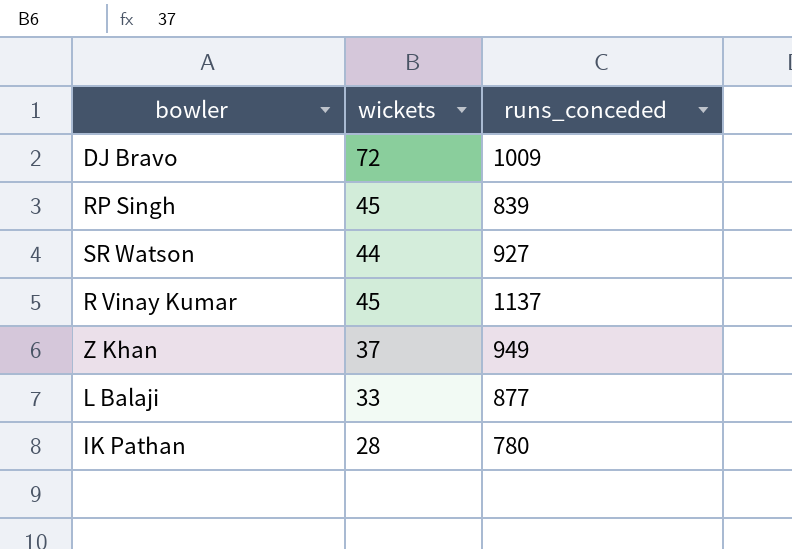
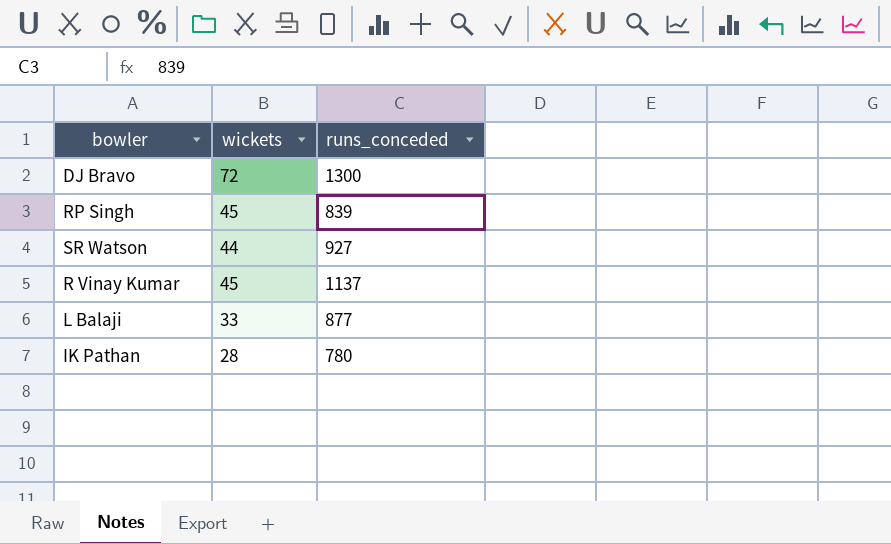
row Z Khan: 37 | 949 -> none
DJ Bravo | runs_conceded: 1009 -> 1300

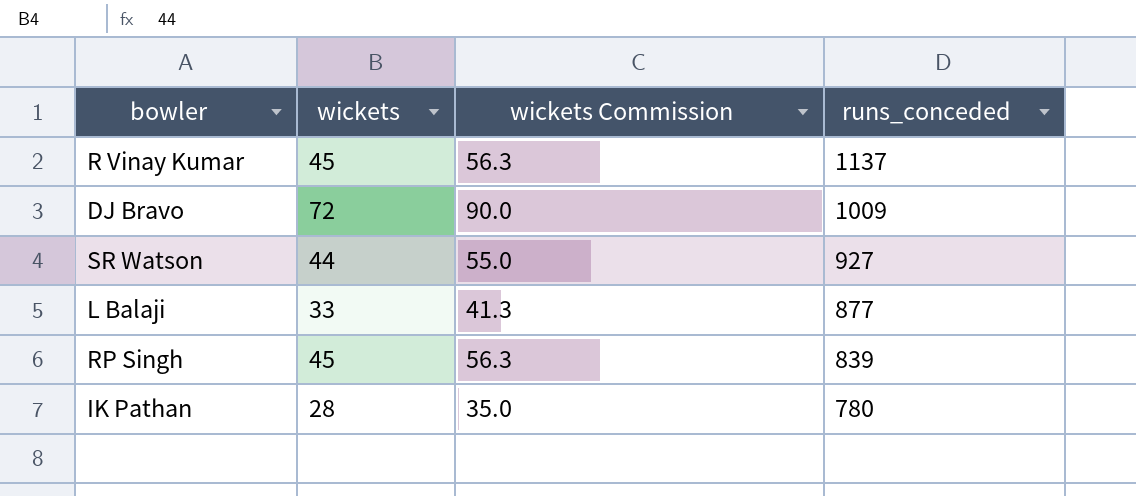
row order: none -> runs_conceded descending
column wickets Commission | formula: none -> [wickets] * 1.25
DJ Bravo | runs_conceded: 1300 -> 1009

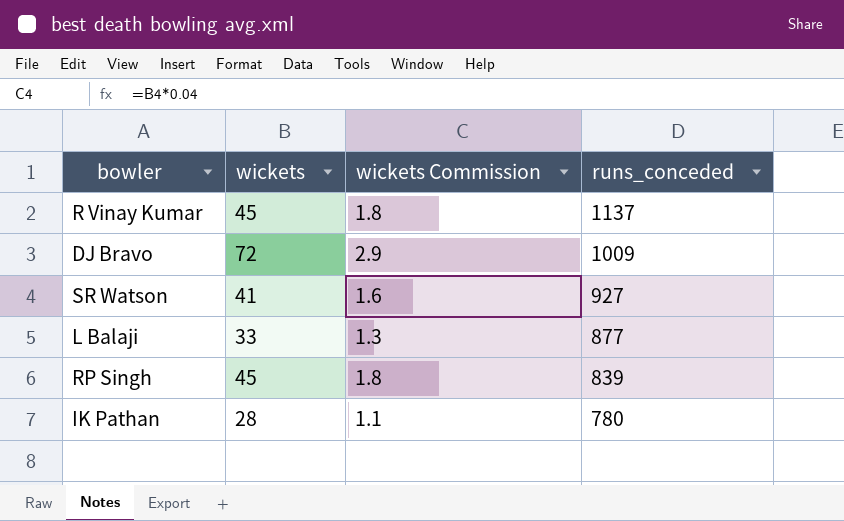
column wickets Commission | formula: [wickets] * 1.25 -> [wickets] * 0.04
SR Watson | wickets: 44 -> 41

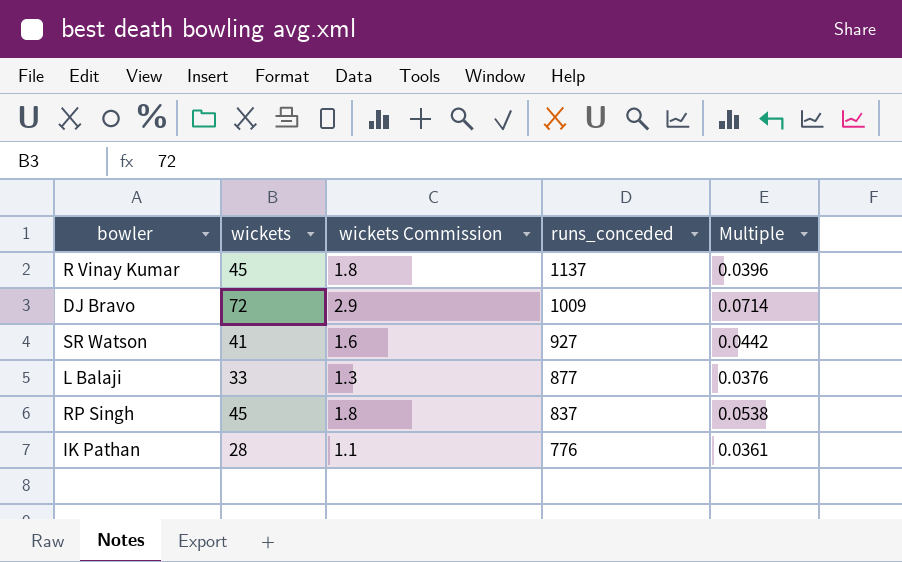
column Multiple | formula: none -> [wickets] / [runs_conceded]
RP Singh | runs_conceded: 839 -> 837
IK Pathan | runs_conceded: 780 -> 776

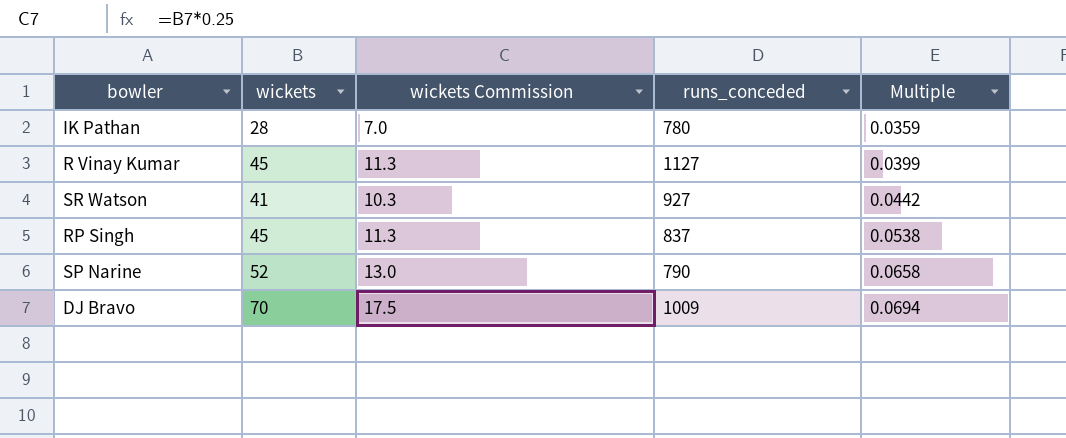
row order: runs_conceded descending -> Multiple ascending
column wickets Commission | formula: [wickets] * 0.04 -> [wickets] * 0.25
row L Balaji: 33 | 1.3 | 877 | 0.0376 -> none
IK Pathan | runs_conceded: 776 -> 780
IK Pathan | Multiple: 0.0361 -> 0.0359
R Vinay Kumar | runs_conceded: 1137 -> 1127
R Vinay Kumar | Multiple: 0.0396 -> 0.0399
row SP Narine: none -> 52 | 13.0 | 790 | 0.0658
DJ Bravo | wickets: 72 -> 70
DJ Bravo | Multiple: 0.0714 -> 0.0694

